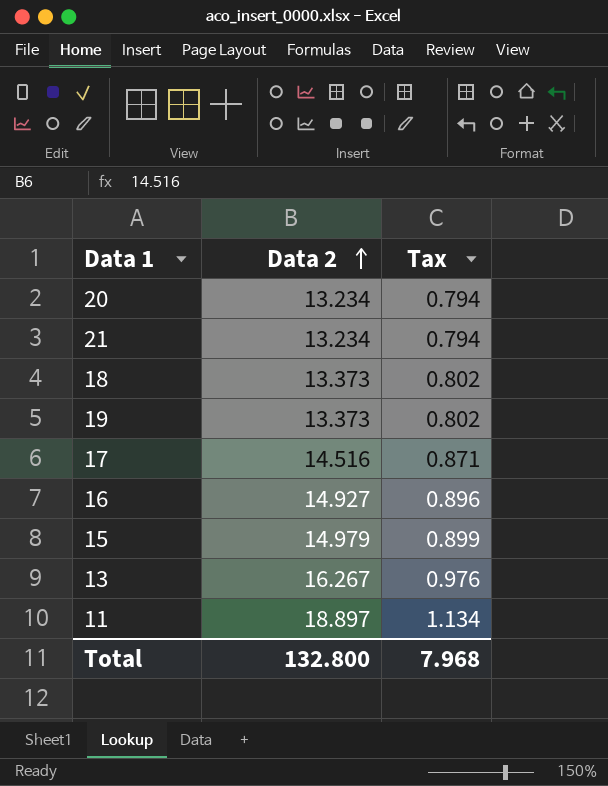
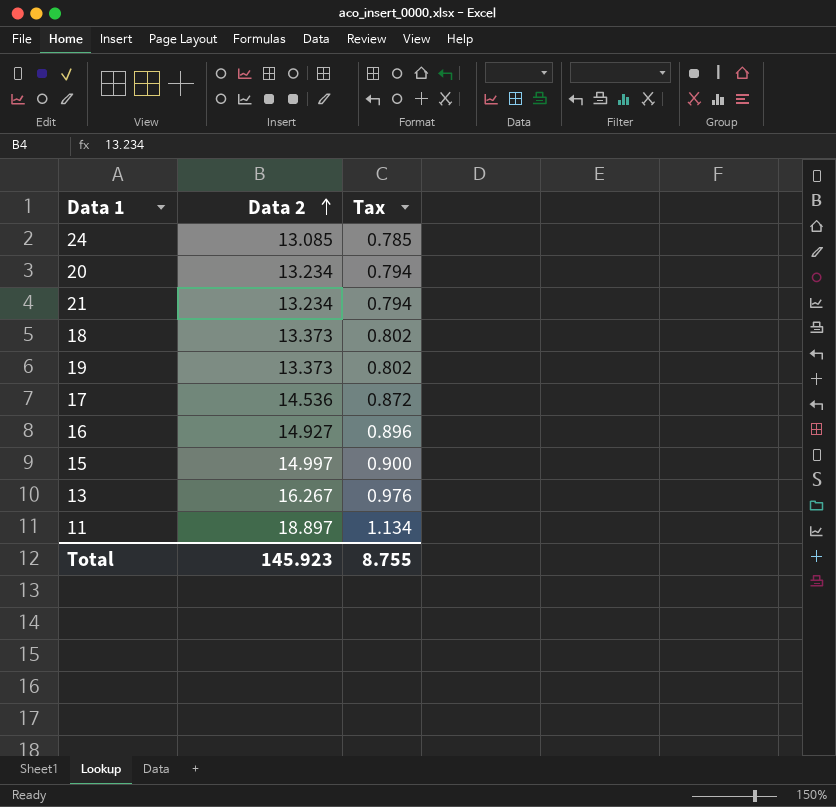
row 24: none -> 13.085 | 0.785
17 | Data 2: 14.516 -> 14.536
17 | Tax: 0.871 -> 0.872
15 | Data 2: 14.979 -> 14.997
15 | Tax: 0.899 -> 0.900
Total | Data 2: 132.800 -> 145.923
Total | Tax: 7.968 -> 8.755

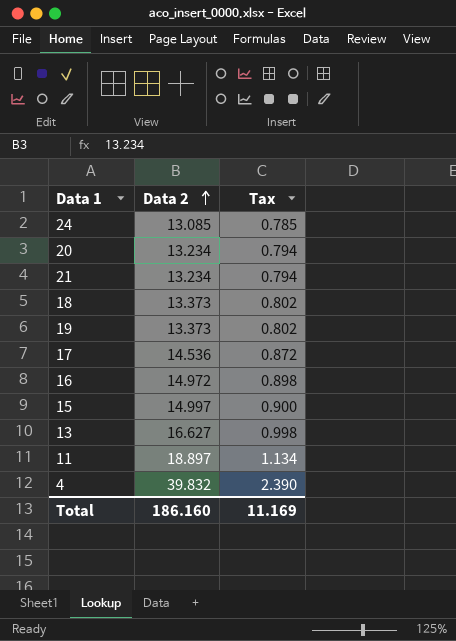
16 | Data 2: 14.927 -> 14.972
16 | Tax: 0.896 -> 0.898
13 | Data 2: 16.267 -> 16.627
13 | Tax: 0.976 -> 0.998
row 4: none -> 39.832 | 2.390
Total | Data 2: 145.923 -> 186.160
Total | Tax: 8.755 -> 11.169

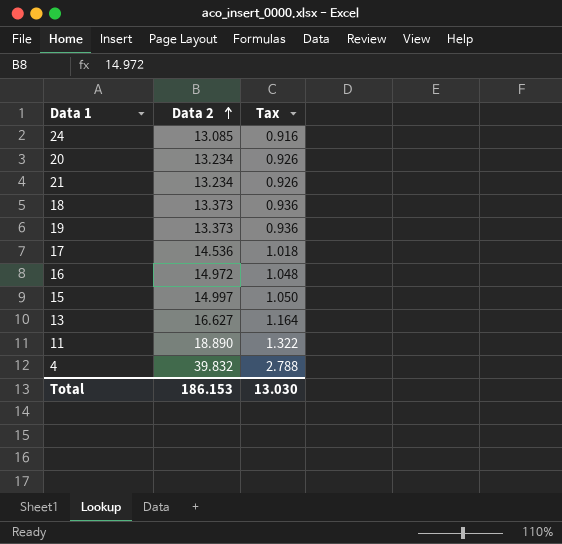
column Tax | formula: [Data 2] * 0.06 -> [Data 2] * 0.07
11 | Data 2: 18.897 -> 18.890
Total | Data 2: 186.160 -> 186.153
Total | Tax: 11.169 -> 13.030

